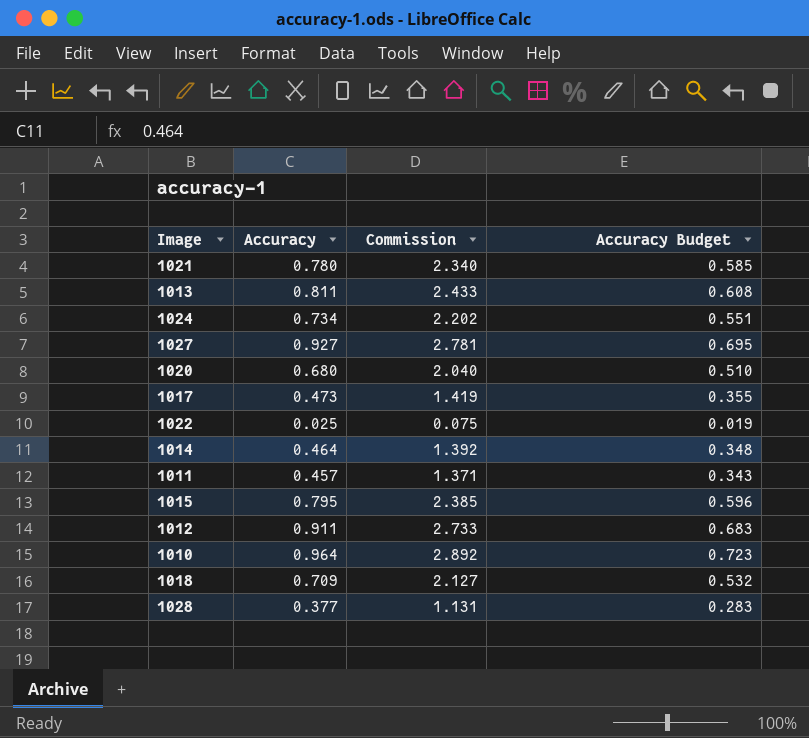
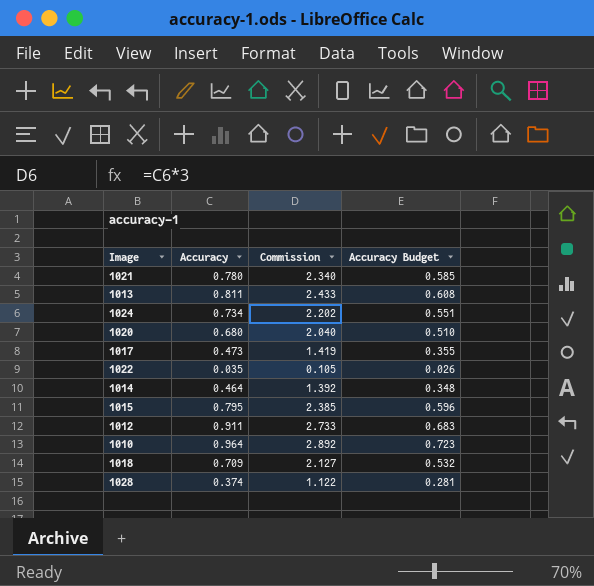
row 1027: 0.927 | 2.781 | 0.695 -> none
row 1011: 0.457 | 1.371 | 0.343 -> none
1022 | Accuracy: 0.025 -> 0.035
1022 | Commission: 0.075 -> 0.105
1022 | Accuracy Budget: 0.019 -> 0.026
1028 | Accuracy: 0.377 -> 0.374
1028 | Commission: 1.131 -> 1.122
1028 | Accuracy Budget: 0.283 -> 0.281

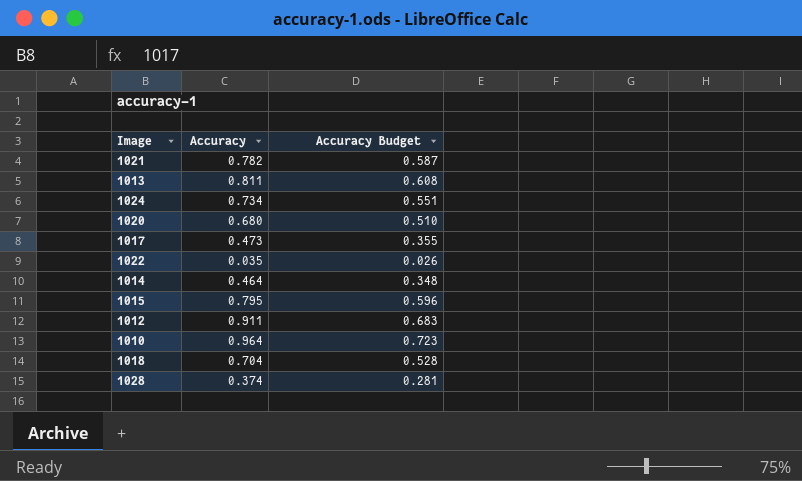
column Commission | formula: [Accuracy] * 3 -> none
1021 | Accuracy: 0.780 -> 0.782
1021 | Accuracy Budget: 0.585 -> 0.587
1018 | Accuracy: 0.709 -> 0.704
1018 | Accuracy Budget: 0.532 -> 0.528

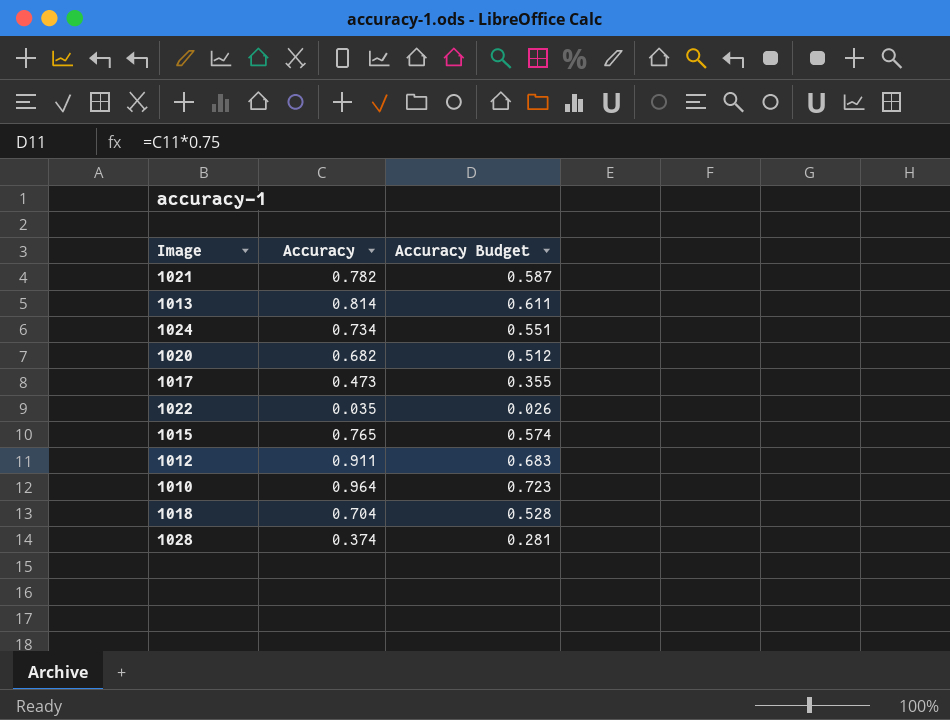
row 1014: 0.464 | 0.348 -> none
1013 | Accuracy: 0.811 -> 0.814
1013 | Accuracy Budget: 0.608 -> 0.611
1020 | Accuracy: 0.680 -> 0.682
1020 | Accuracy Budget: 0.510 -> 0.512
1015 | Accuracy: 0.795 -> 0.765
1015 | Accuracy Budget: 0.596 -> 0.574

